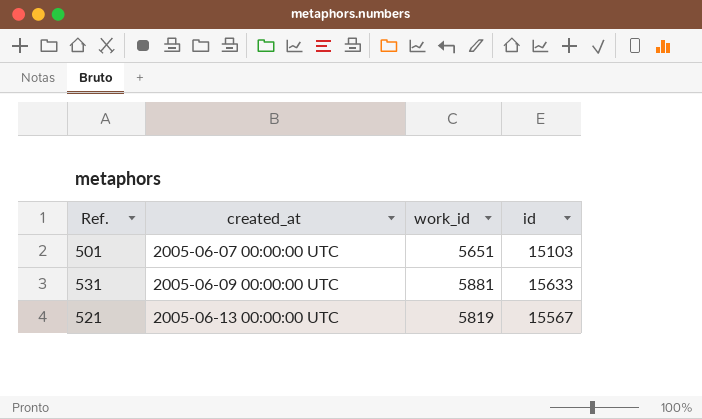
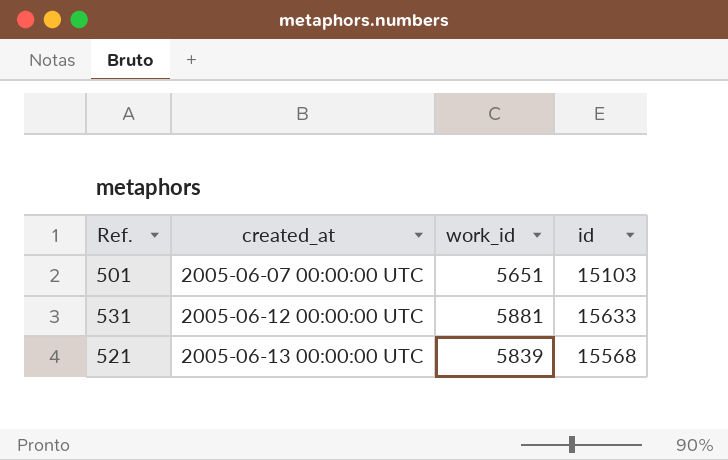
531 | created_at: 2005-06-09 00:00:00 UTC -> 2005-06-12 00:00:00 UTC
521 | work_id: 5819 -> 5839
521 | id: 15567 -> 15568

